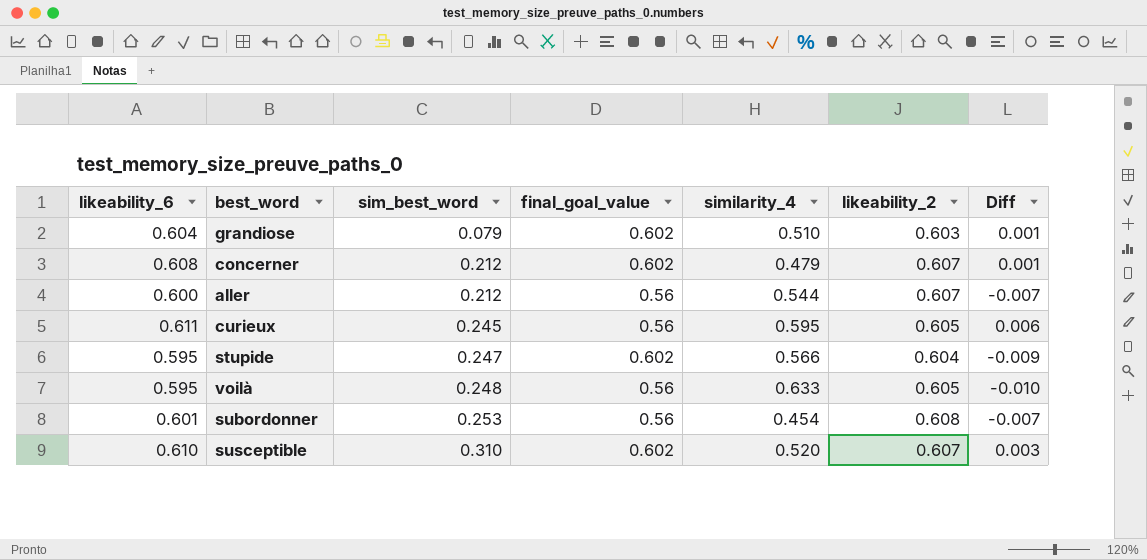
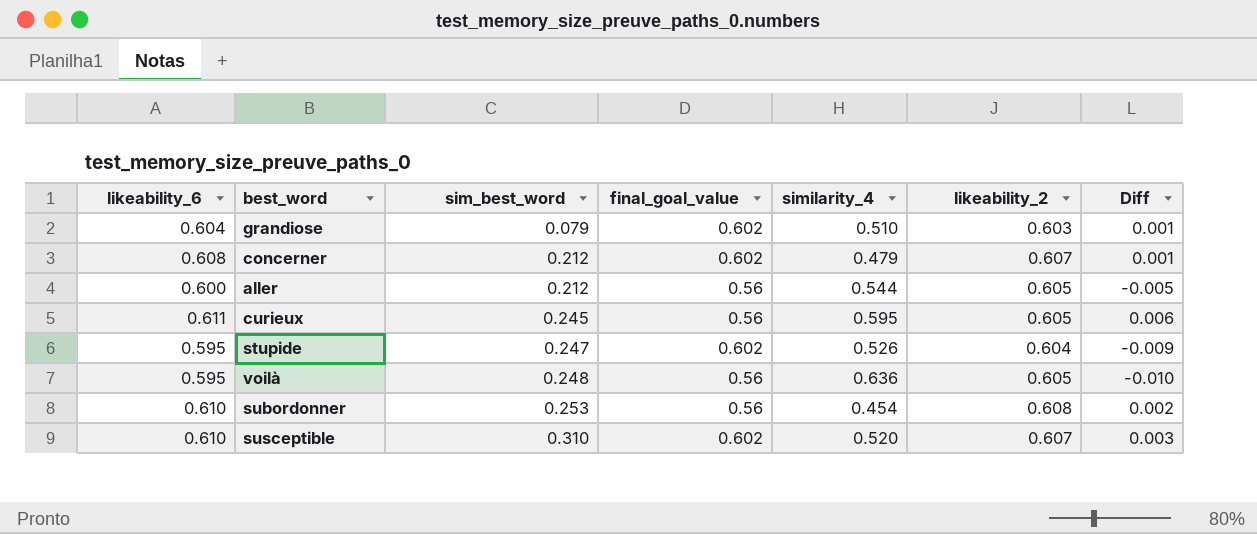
aller | likeability_2: 0.607 -> 0.605
aller | Diff: -0.007 -> -0.005
stupide | similarity_4: 0.566 -> 0.526
voilà | similarity_4: 0.633 -> 0.636
subordonner | likeability_6: 0.601 -> 0.610
subordonner | Diff: -0.007 -> 0.002

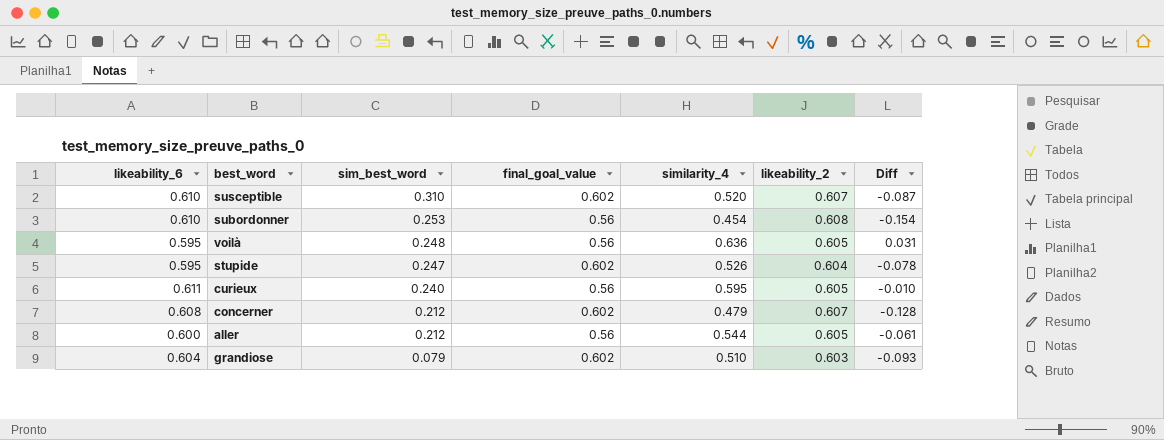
row order: sim_best_word ascending -> sim_best_word descending
column Diff | formula: [likeability_6] - [likeability_2] -> [similarity_4] - [likeability_2]
curieux | sim_best_word: 0.245 -> 0.240

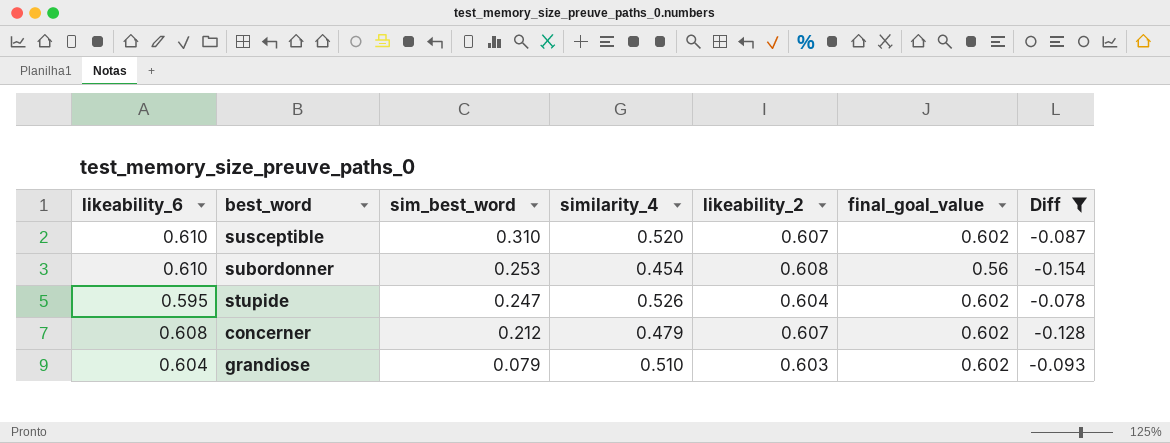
filter: none -> Diff <= -0.078
column final_goal_value | position: 4 -> 6

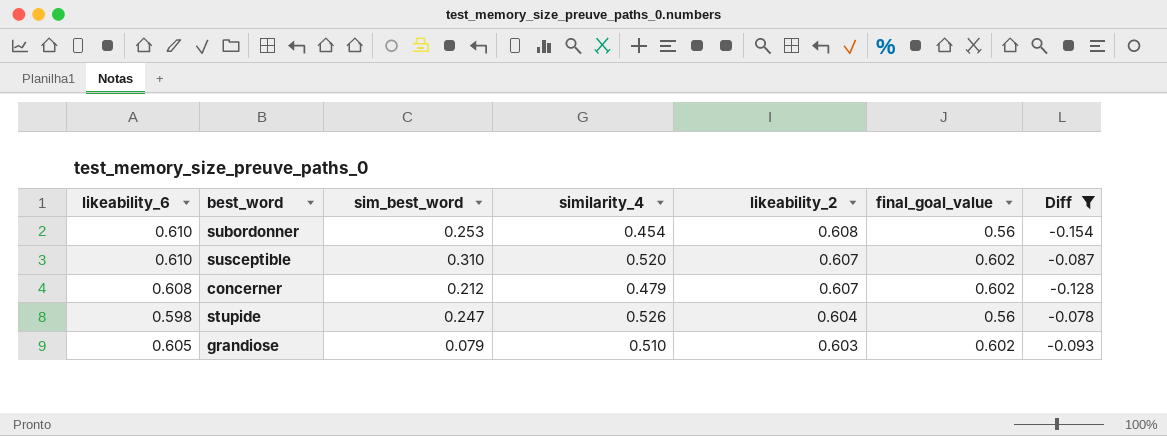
row order: sim_best_word descending -> likeability_2 descending
stupide | likeability_6: 0.595 -> 0.598
stupide | final_goal_value: 0.602 -> 0.56
grandiose | likeability_6: 0.604 -> 0.605

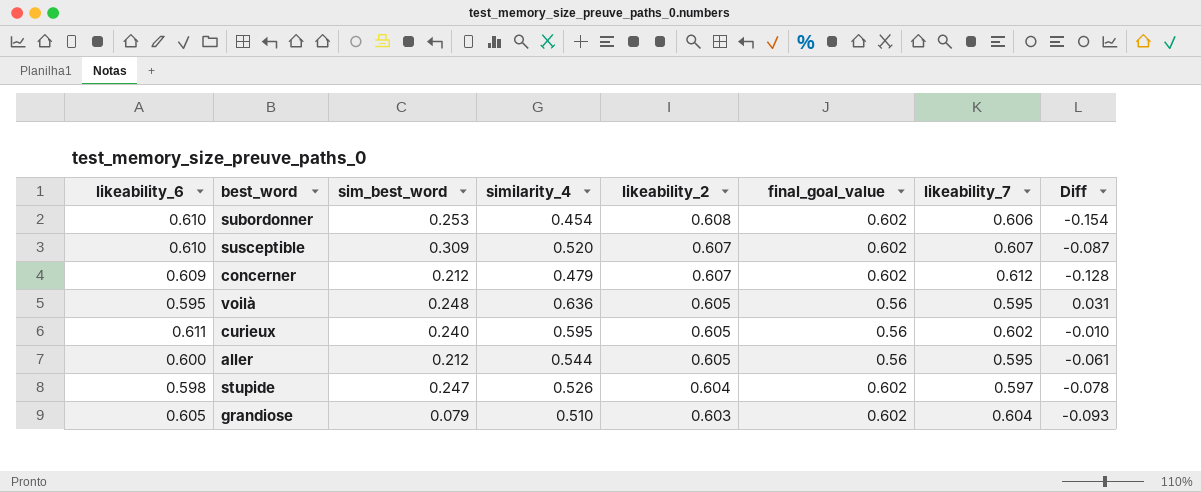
filter: Diff <= -0.078 -> none
column likeability_7 | position: none -> 7
subordonner | final_goal_value: 0.56 -> 0.602
susceptible | sim_best_word: 0.310 -> 0.309
concerner | likeability_6: 0.608 -> 0.609
stupide | final_goal_value: 0.56 -> 0.602

